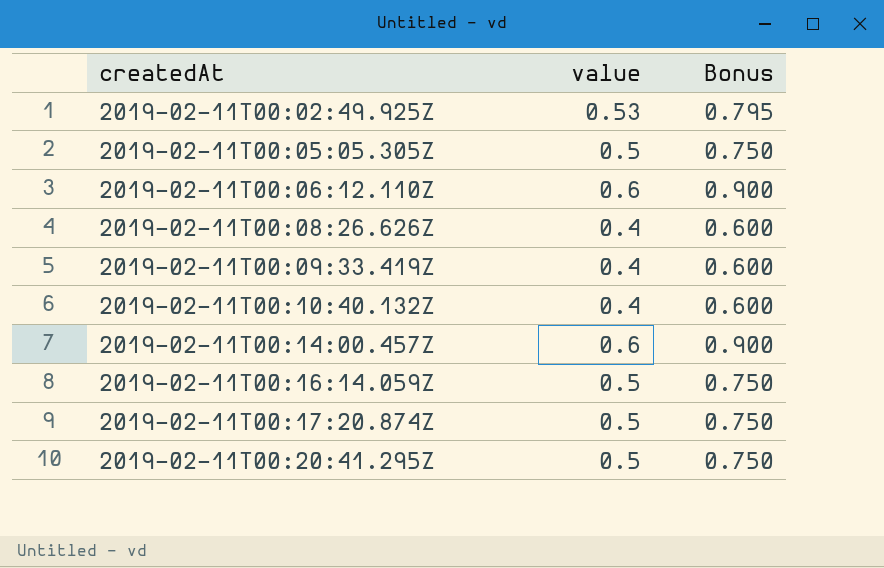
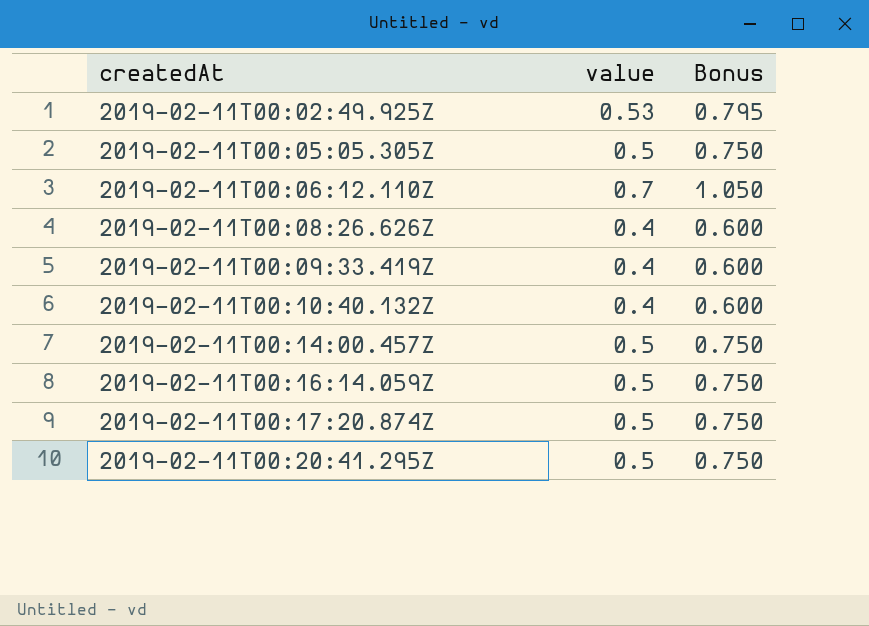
2019-02-11T00:06:12.110Z | value: 0.6 -> 0.7
2019-02-11T00:06:12.110Z | Bonus: 0.900 -> 1.050
2019-02-11T00:14:00.457Z | value: 0.6 -> 0.5
2019-02-11T00:14:00.457Z | Bonus: 0.900 -> 0.750

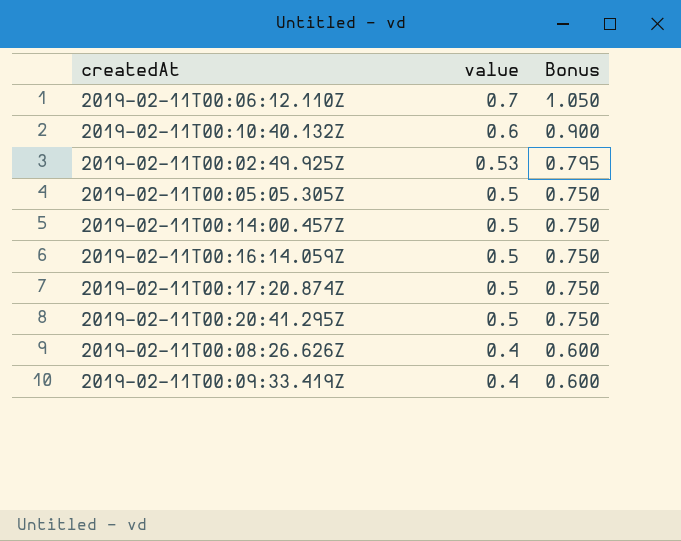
row order: createdAt ascending -> value descending
2019-02-11T00:10:40.132Z | value: 0.4 -> 0.6
2019-02-11T00:10:40.132Z | Bonus: 0.600 -> 0.900

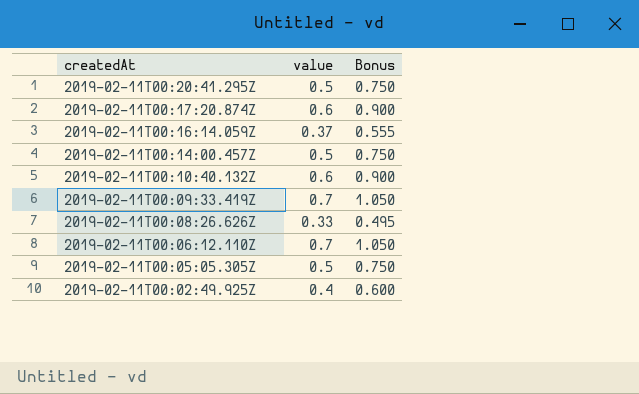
row order: value descending -> createdAt descending
2019-02-11T00:17:20.874Z | value: 0.5 -> 0.6
2019-02-11T00:17:20.874Z | Bonus: 0.750 -> 0.900
2019-02-11T00:16:14.059Z | value: 0.5 -> 0.37
2019-02-11T00:16:14.059Z | Bonus: 0.750 -> 0.555
2019-02-11T00:09:33.419Z | value: 0.4 -> 0.7
2019-02-11T00:09:33.419Z | Bonus: 0.600 -> 1.050
2019-02-11T00:08:26.626Z | value: 0.4 -> 0.33
2019-02-11T00:08:26.626Z | Bonus: 0.600 -> 0.495
2019-02-11T00:02:49.925Z | value: 0.53 -> 0.4
2019-02-11T00:02:49.925Z | Bonus: 0.795 -> 0.600

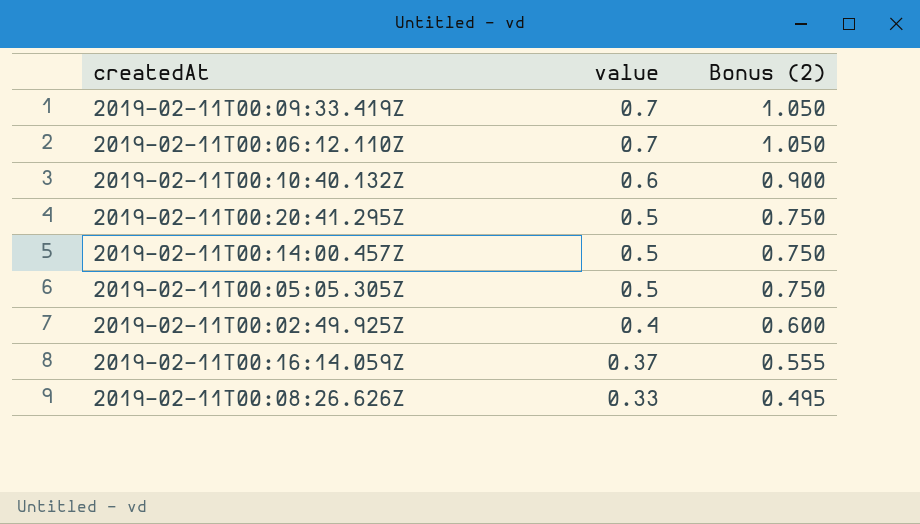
row order: createdAt descending -> value descending
column name: Bonus -> Bonus (2)
row 2019-02-11T00:17:20.874Z: 0.6 | 0.900 -> none

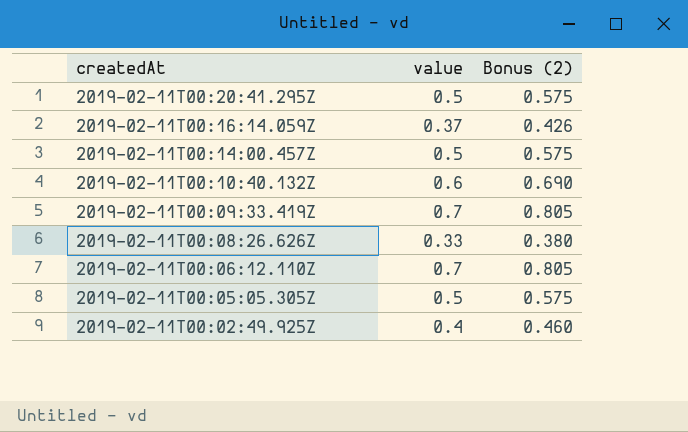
row order: value descending -> createdAt descending
column Bonus (2) | formula: [value] * 1.5 -> [value] * 1.15

